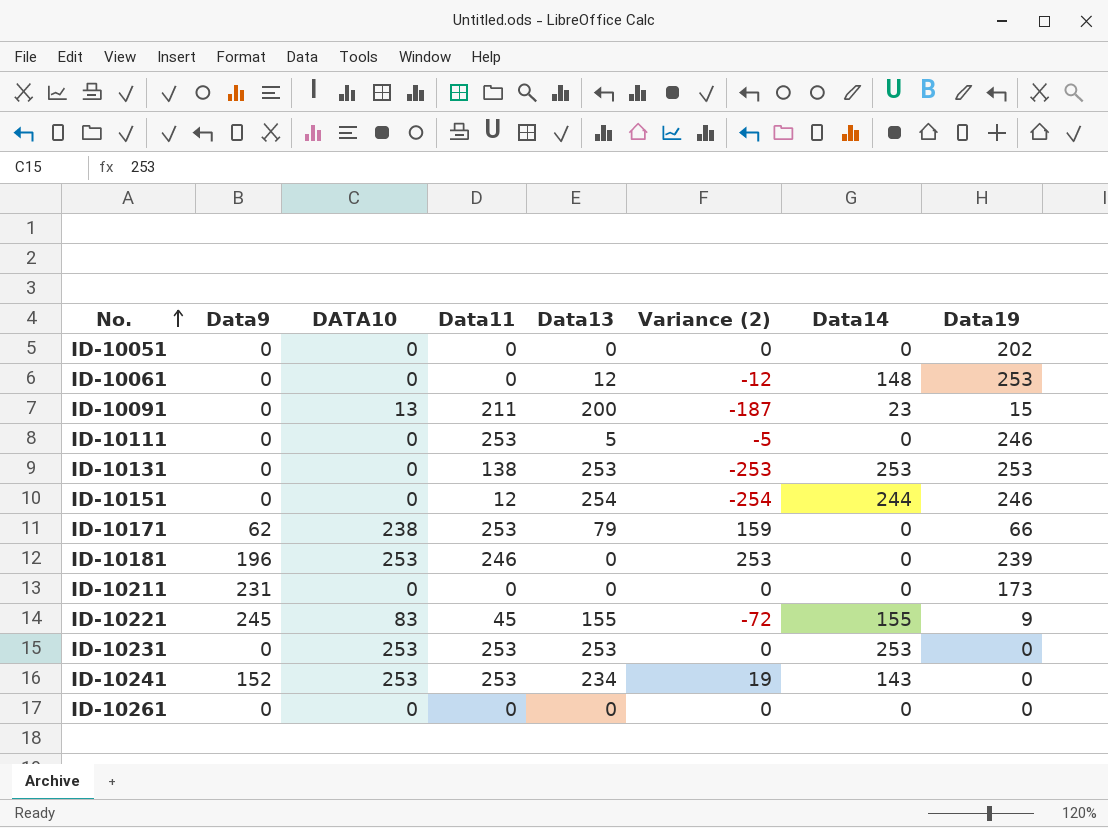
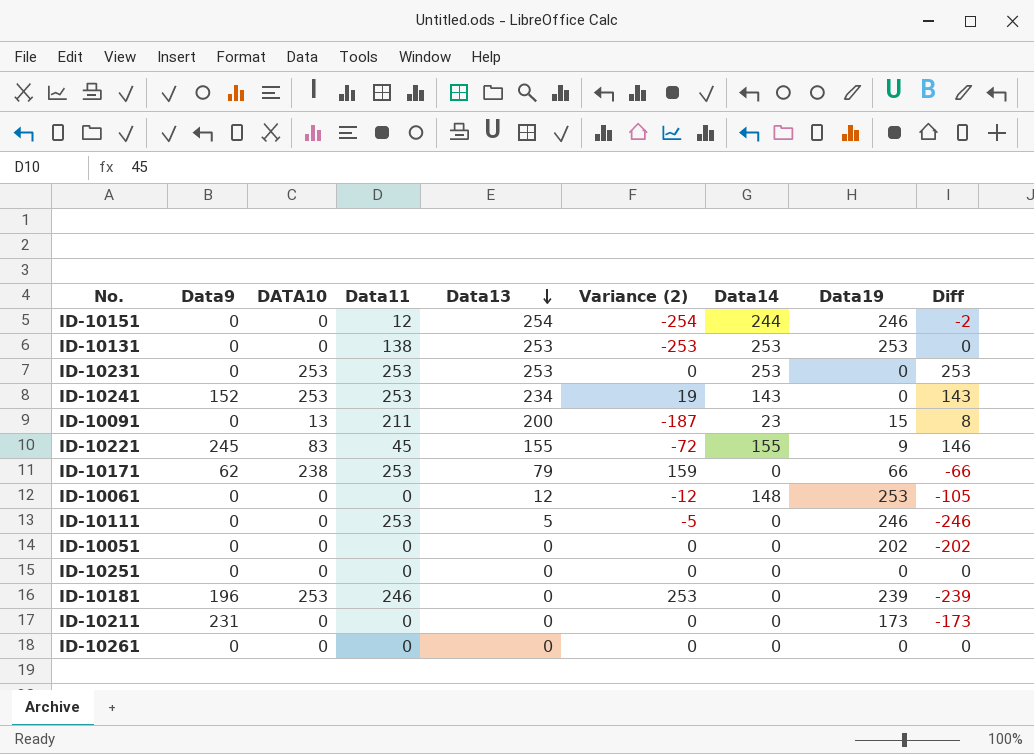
row order: No. ascending -> Data13 descending
column Diff | formula: none -> [Data14] - [Data19]
row ID-10251: none -> 0 | 0 | 0 | 0 | 0 | 0 | 0 | 0

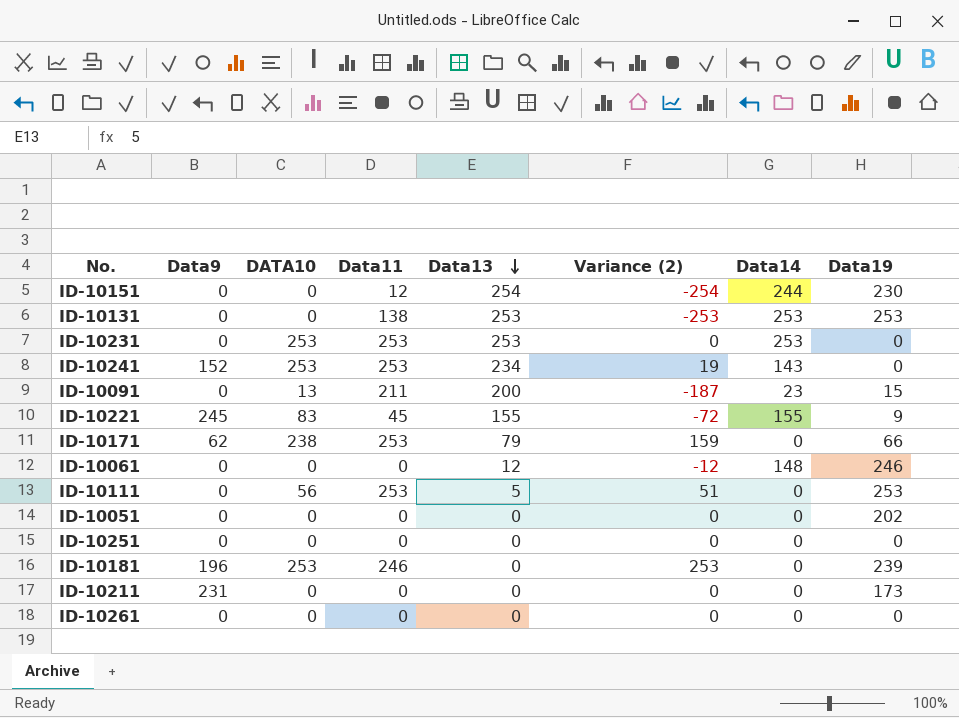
column Diff | formula: [Data14] - [Data19] -> none
ID-10151 | Data19: 246 -> 230
ID-10061 | Data19: 253 -> 246
ID-10111 | DATA10: 0 -> 56
ID-10111 | Variance (2): -5 -> 51
ID-10111 | Data19: 246 -> 253

